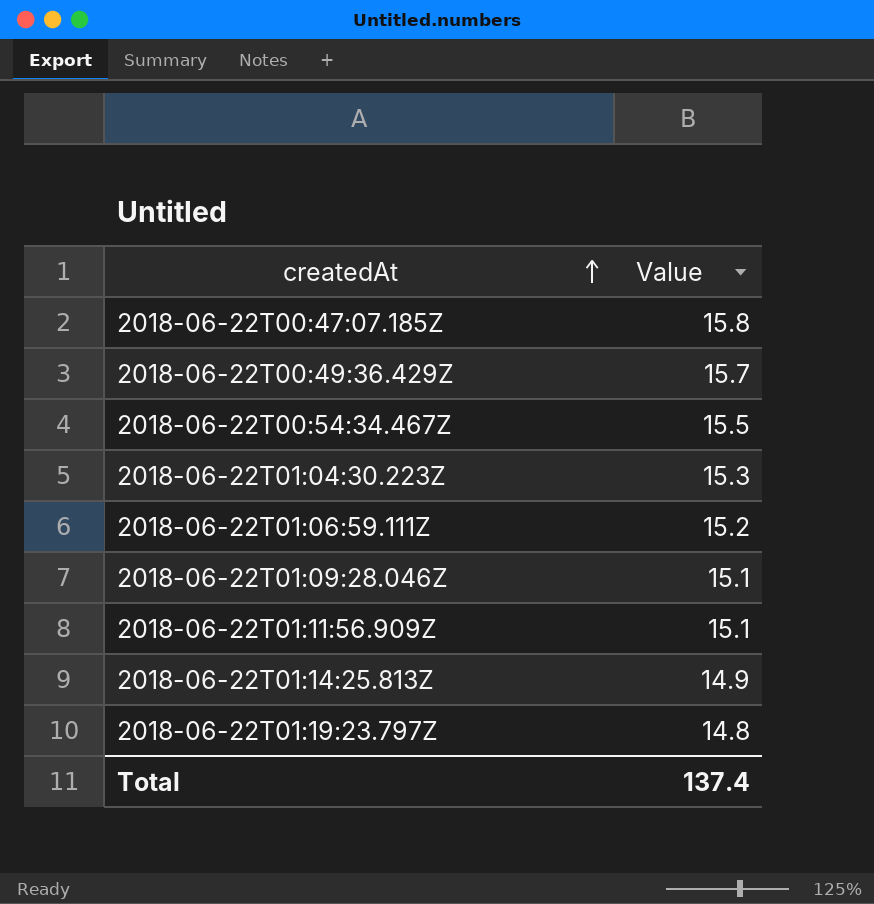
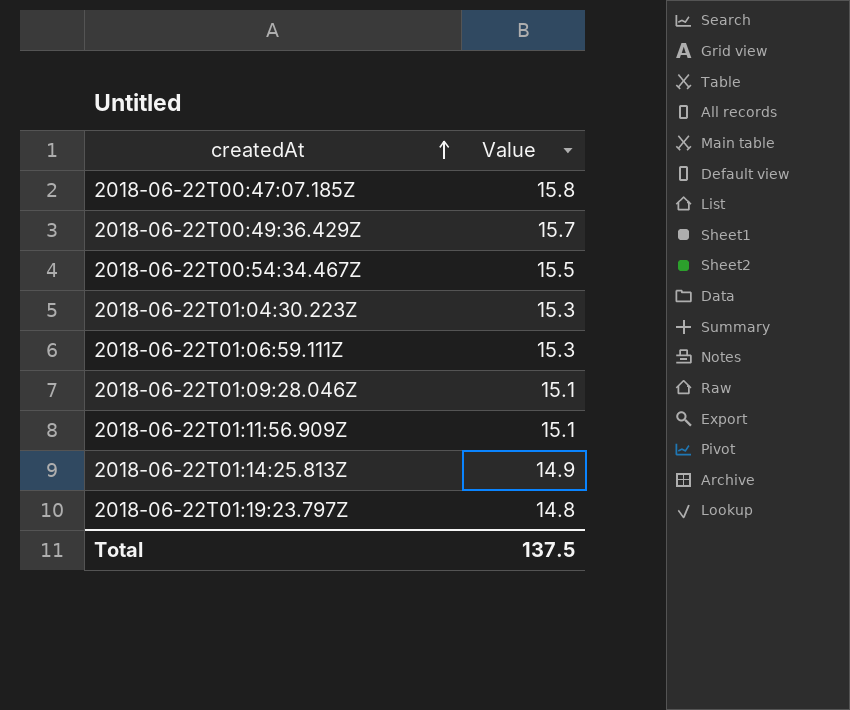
2018-06-22T01:06:59.111Z | Value: 15.2 -> 15.3
Total | Value: 137.4 -> 137.5

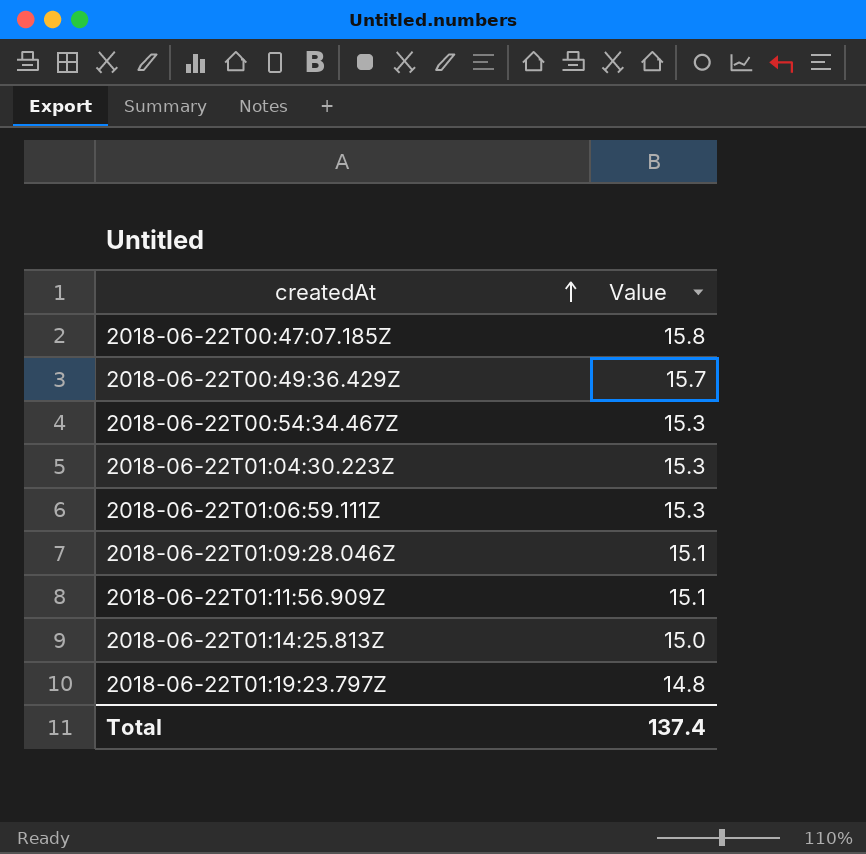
2018-06-22T00:54:34.467Z | Value: 15.5 -> 15.3
2018-06-22T01:14:25.813Z | Value: 14.9 -> 15.0
Total | Value: 137.5 -> 137.4

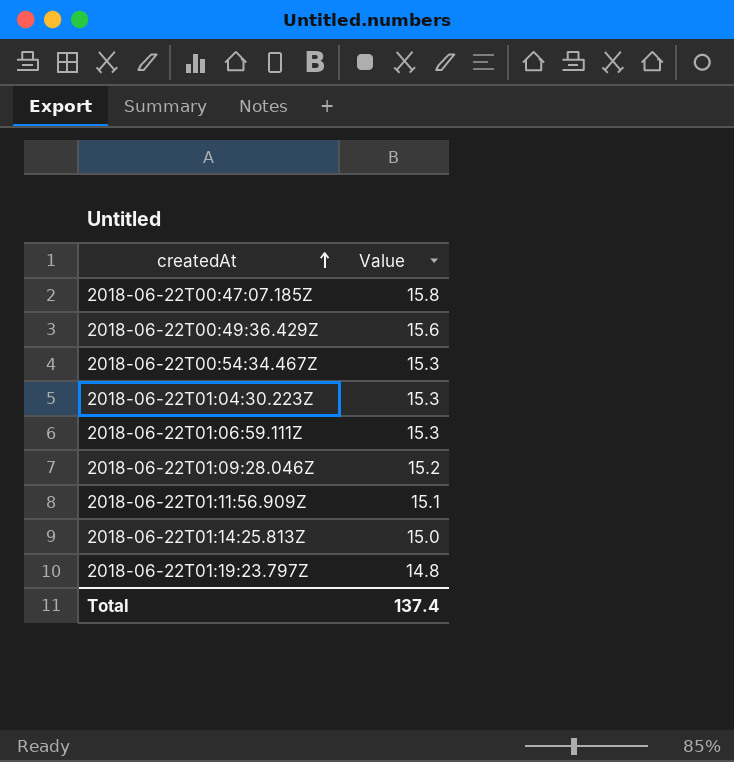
2018-06-22T00:49:36.429Z | Value: 15.7 -> 15.6
2018-06-22T01:09:28.046Z | Value: 15.1 -> 15.2

